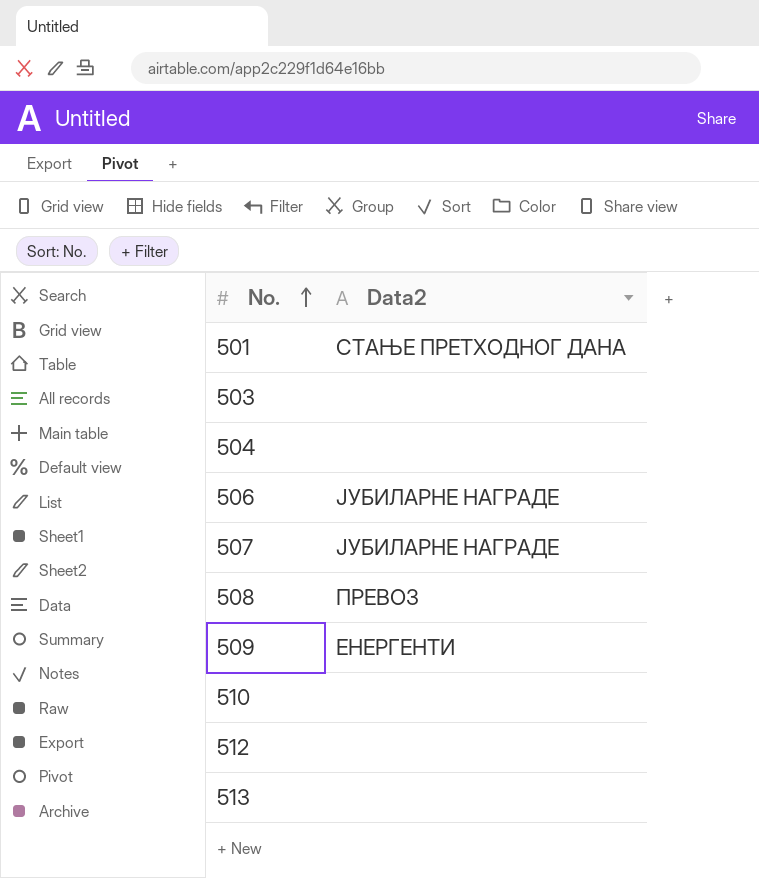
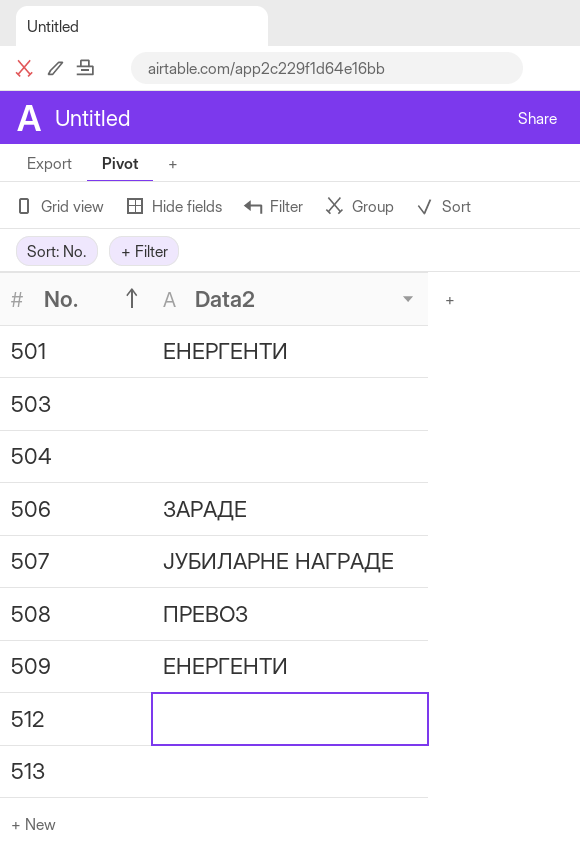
row 510: none -> none
501 | Data2: СТАЊЕ ПРЕТХОДНОГ ДАНА -> ЕНЕРГЕНТИ
506 | Data2: ЈУБИЛАРНЕ НАГРАДЕ -> ЗАРАДЕ

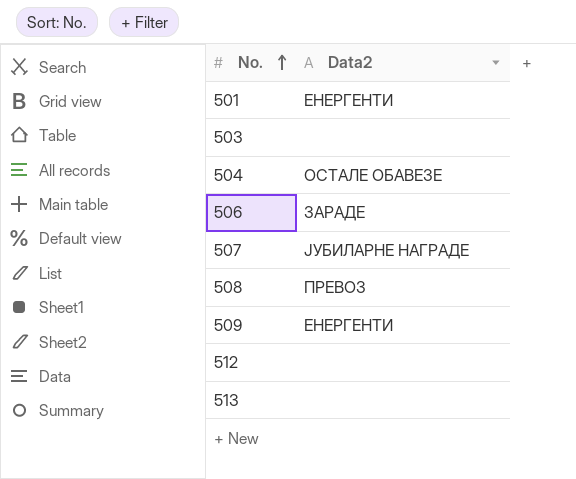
504 | Data2: none -> ОСТАЛЕ ОБАВЕЗЕ

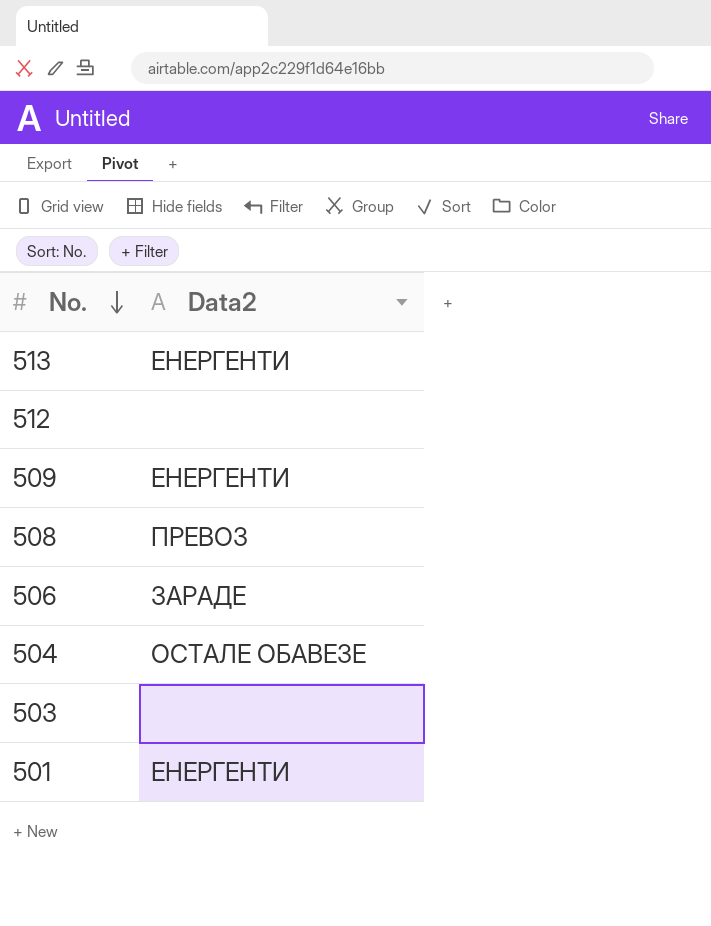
row order: No. ascending -> No. descending
row 507: ЈУБИЛАРНЕ НАГРАДЕ -> none
513 | Data2: none -> ЕНЕРГЕНТИ

